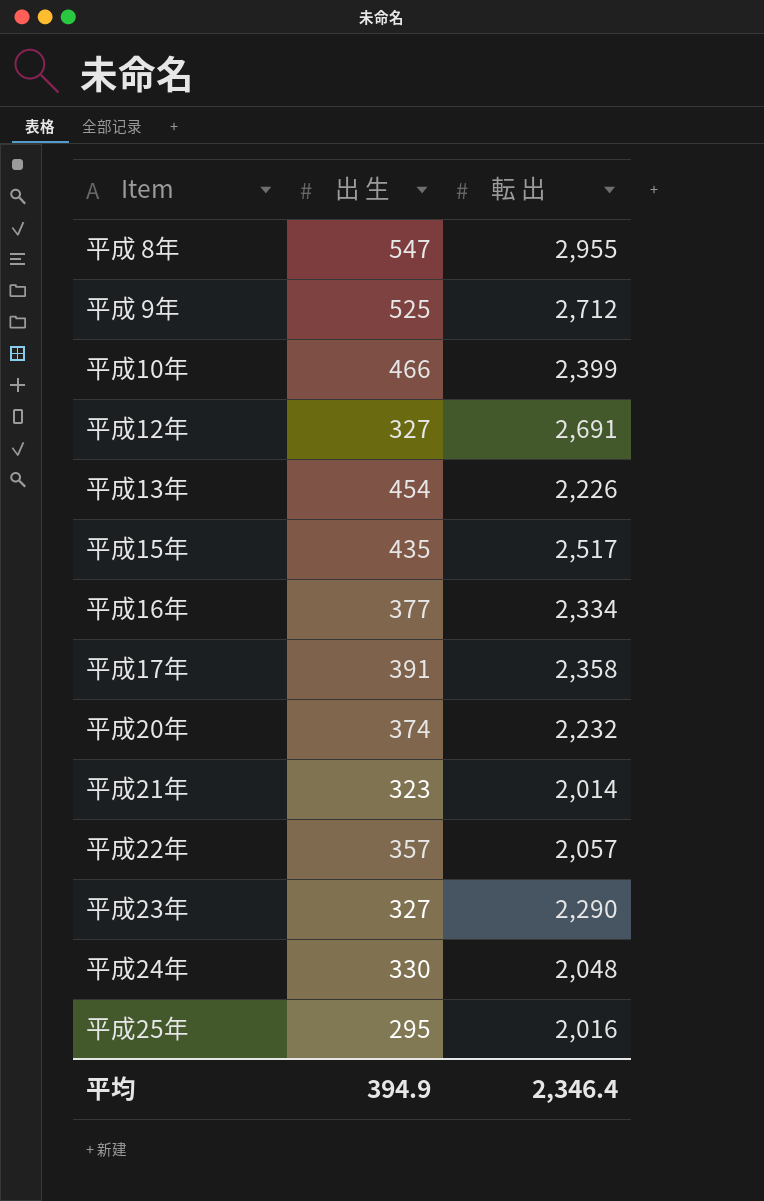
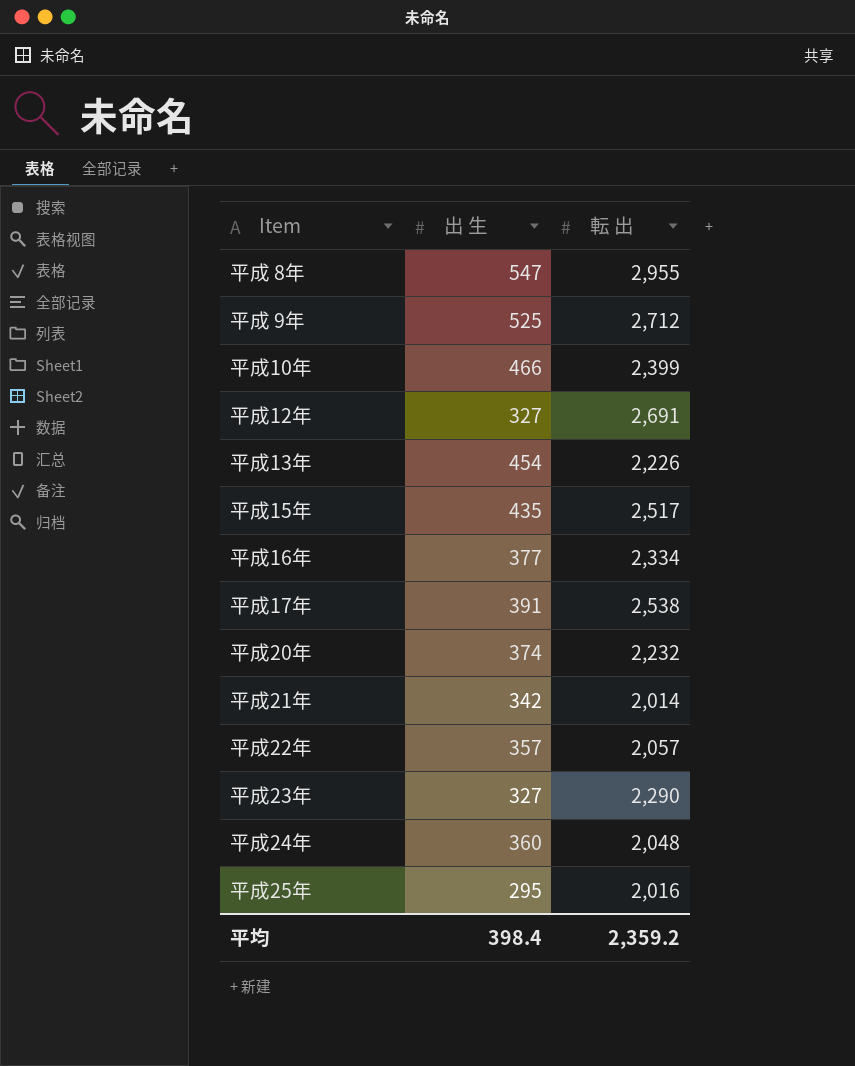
平成17年 | 転 出: 2,358 -> 2,538
平成21年 | 出 生: 323 -> 342
平成24年 | 出 生: 330 -> 360
平均 | 出 生: 394.9 -> 398.4
平均 | 転 出: 2,346.4 -> 2,359.2

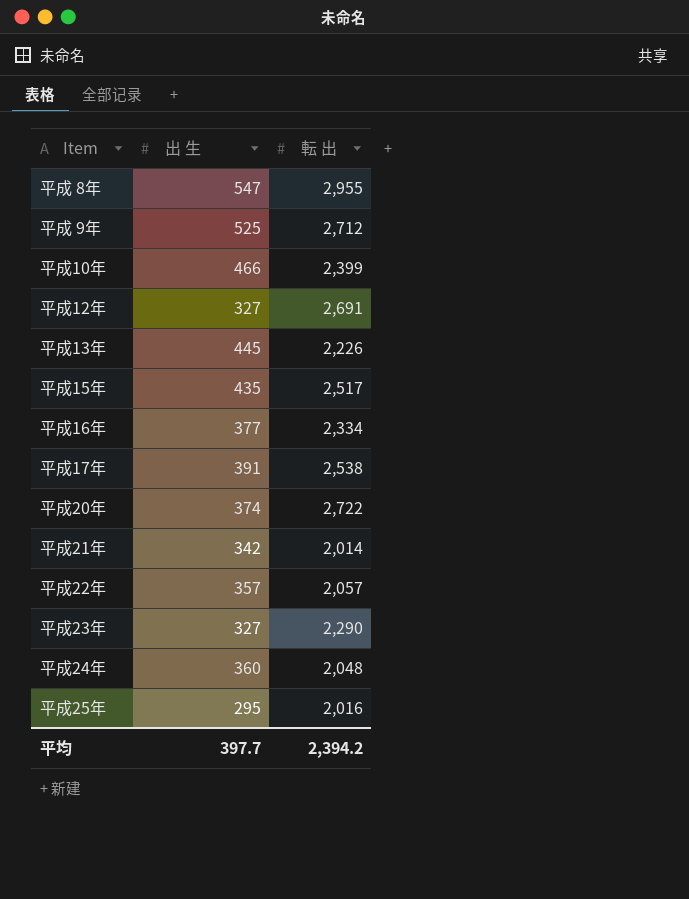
平成13年 | 出 生: 454 -> 445
平成20年 | 転 出: 2,232 -> 2,722
平均 | 出 生: 398.4 -> 397.7
平均 | 転 出: 2,359.2 -> 2,394.2

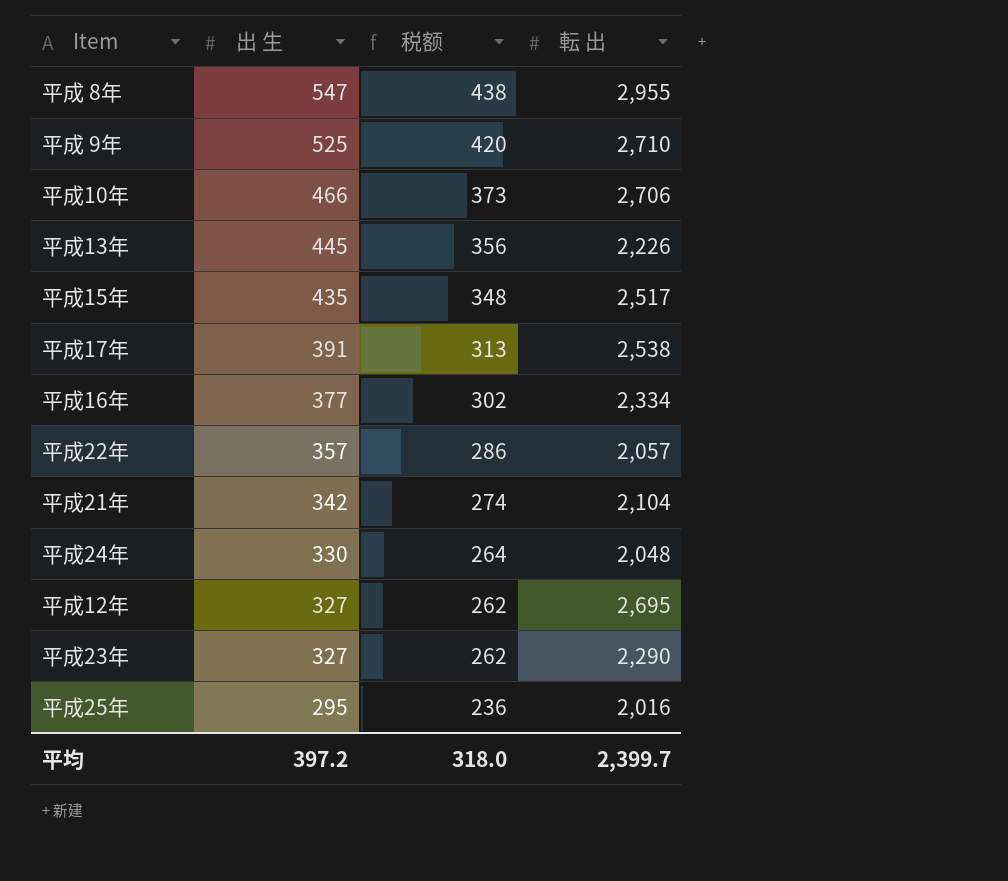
row order: none -> 出 生 descending
column 税额 | formula: none -> [出 生] * 0.8
row 平成20年: 374 | 2,722 -> none
平成 9年 | 転 出: 2,712 -> 2,710
平成10年 | 転 出: 2,399 -> 2,706
平成21年 | 転 出: 2,014 -> 2,104
平成24年 | 出 生: 360 -> 330
平成12年 | 転 出: 2,691 -> 2,695
平均 | 出 生: 397.7 -> 397.2
平均 | 転 出: 2,394.2 -> 2,399.7

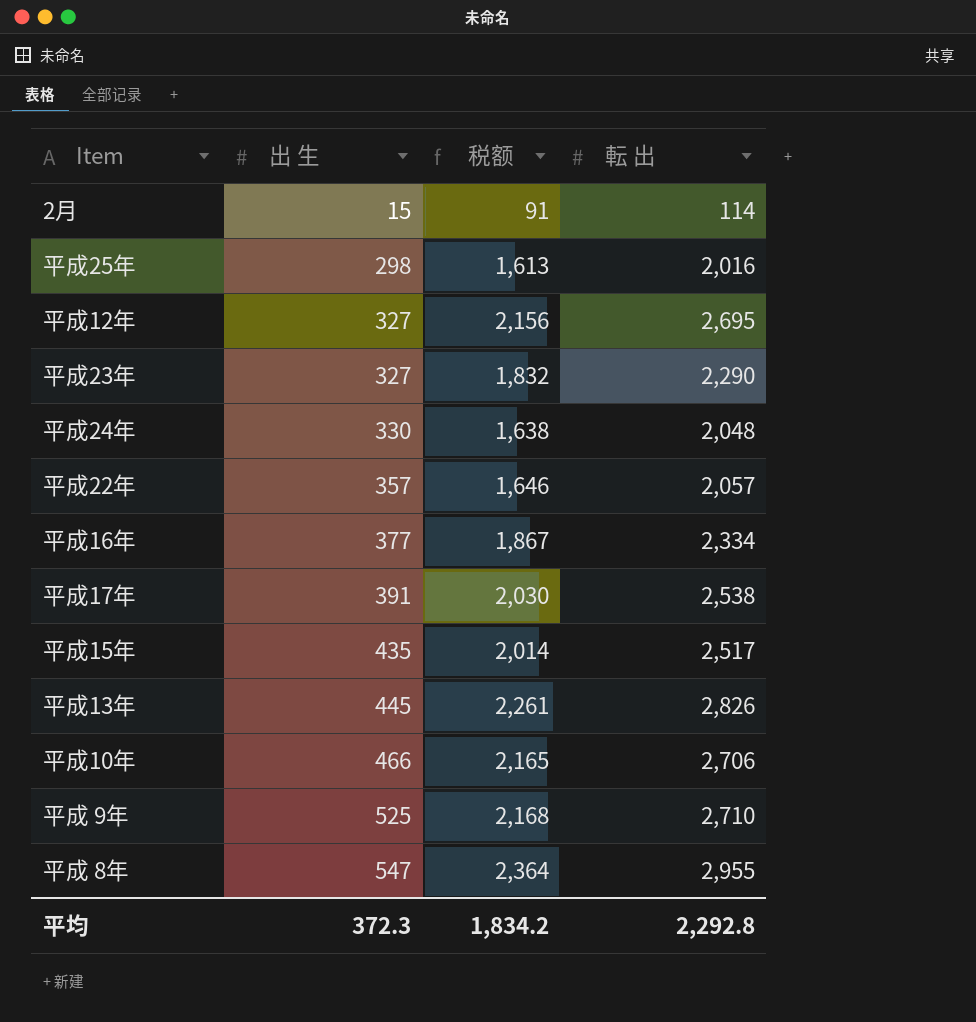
row order: 出 生 descending -> 出 生 ascending
column 税额 | formula: [出 生] * 0.8 -> [転 出] * 0.8
row 平成21年: 342 | 274 | 2,104 -> none
row 2月: none -> 15 | 91 | 114
平成25年 | 出 生: 295 -> 298
平成13年 | 転 出: 2,226 -> 2,826
平均 | 出 生: 397.2 -> 372.3
平均 | 税额: 318.0 -> 1,834.2
平均 | 転 出: 2,399.7 -> 2,292.8

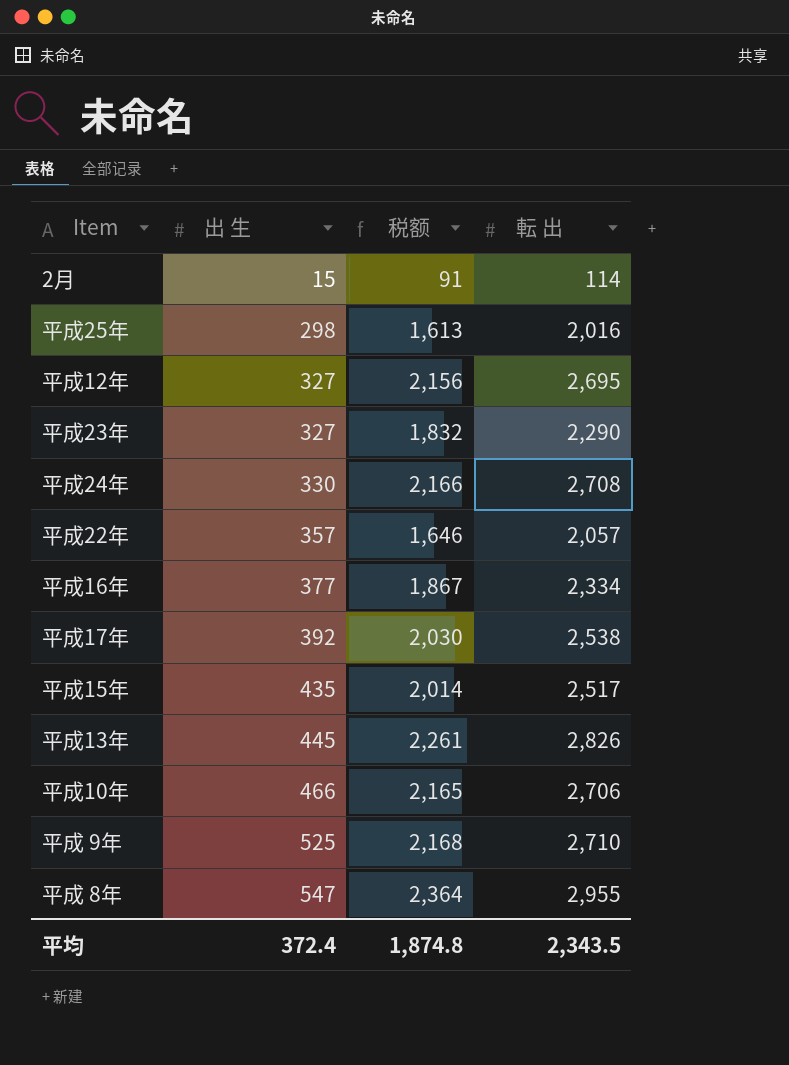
平成24年 | 税额: 1,638 -> 2,166
平成24年 | 転 出: 2,048 -> 2,708
平成17年 | 出 生: 391 -> 392
平均 | 出 生: 372.3 -> 372.4
平均 | 税额: 1,834.2 -> 1,874.8
平均 | 転 出: 2,292.8 -> 2,343.5

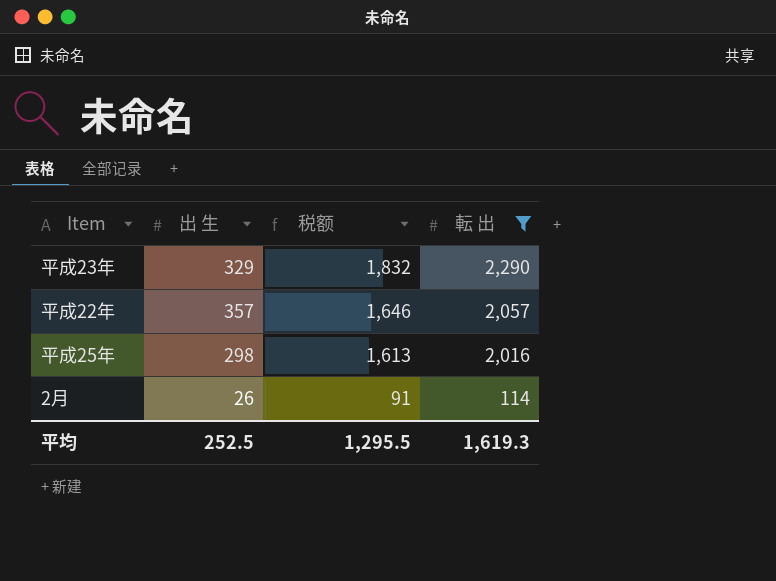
filter: none -> 転 出 <= 2,290
row order: 出 生 ascending -> 税额 descending
平成23年 | 出 生: 327 -> 329
2月 | 出 生: 15 -> 26
平均 | 出 生: 372.4 -> 252.5
平均 | 税额: 1,874.8 -> 1,295.5
平均 | 転 出: 2,343.5 -> 1,619.3

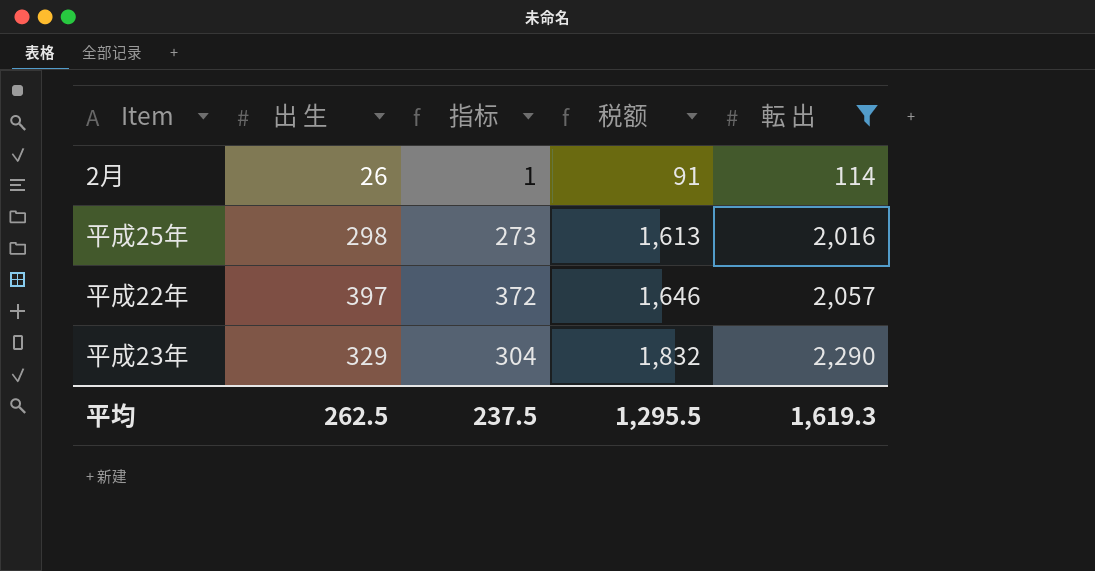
row order: 税额 descending -> 税额 ascending
column 指标 | formula: none -> [出 生] - 25
平成22年 | 出 生: 357 -> 397
平均 | 出 生: 252.5 -> 262.5

